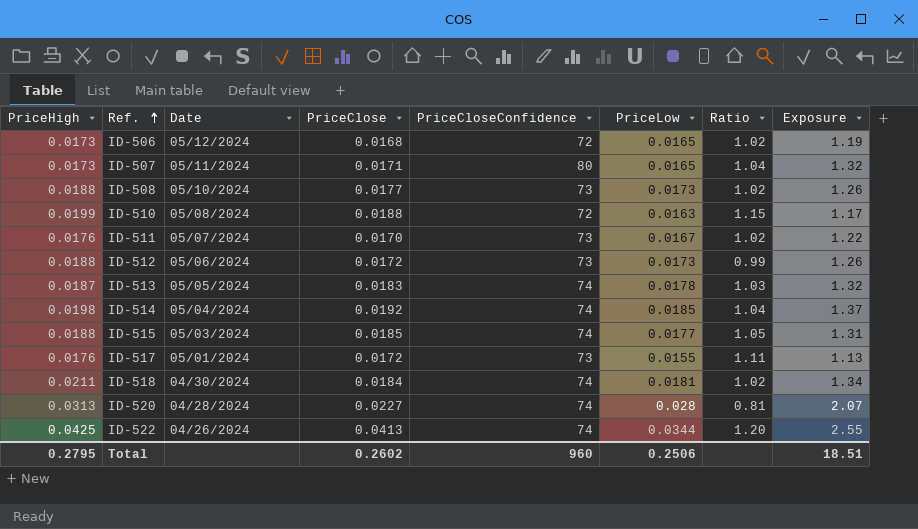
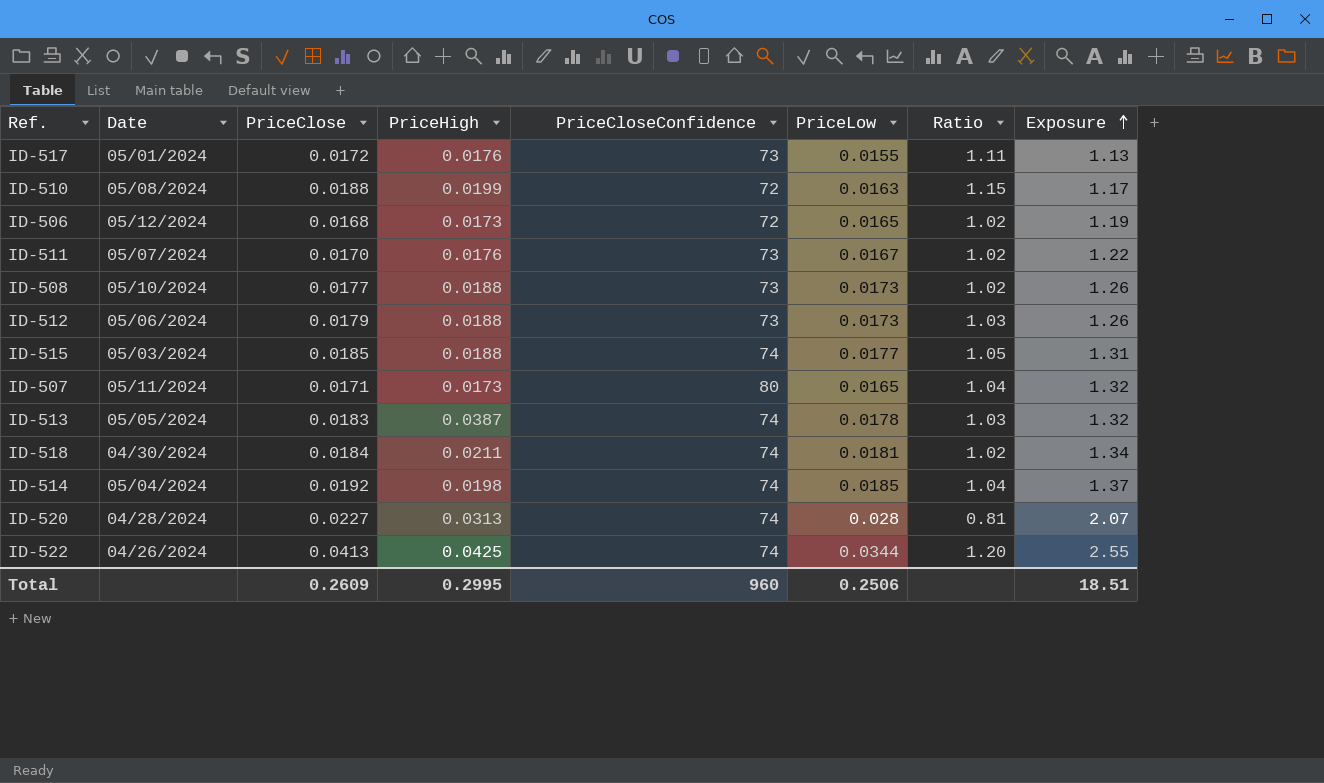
row order: Ref. ascending -> Exposure ascending
column PriceHigh | position: 1 -> 4
ID-512 | PriceClose: 0.0172 -> 0.0179
ID-512 | Ratio: 0.99 -> 1.03
ID-513 | PriceHigh: 0.0187 -> 0.0387
Total | PriceClose: 0.2602 -> 0.2609
Total | PriceHigh: 0.2795 -> 0.2995

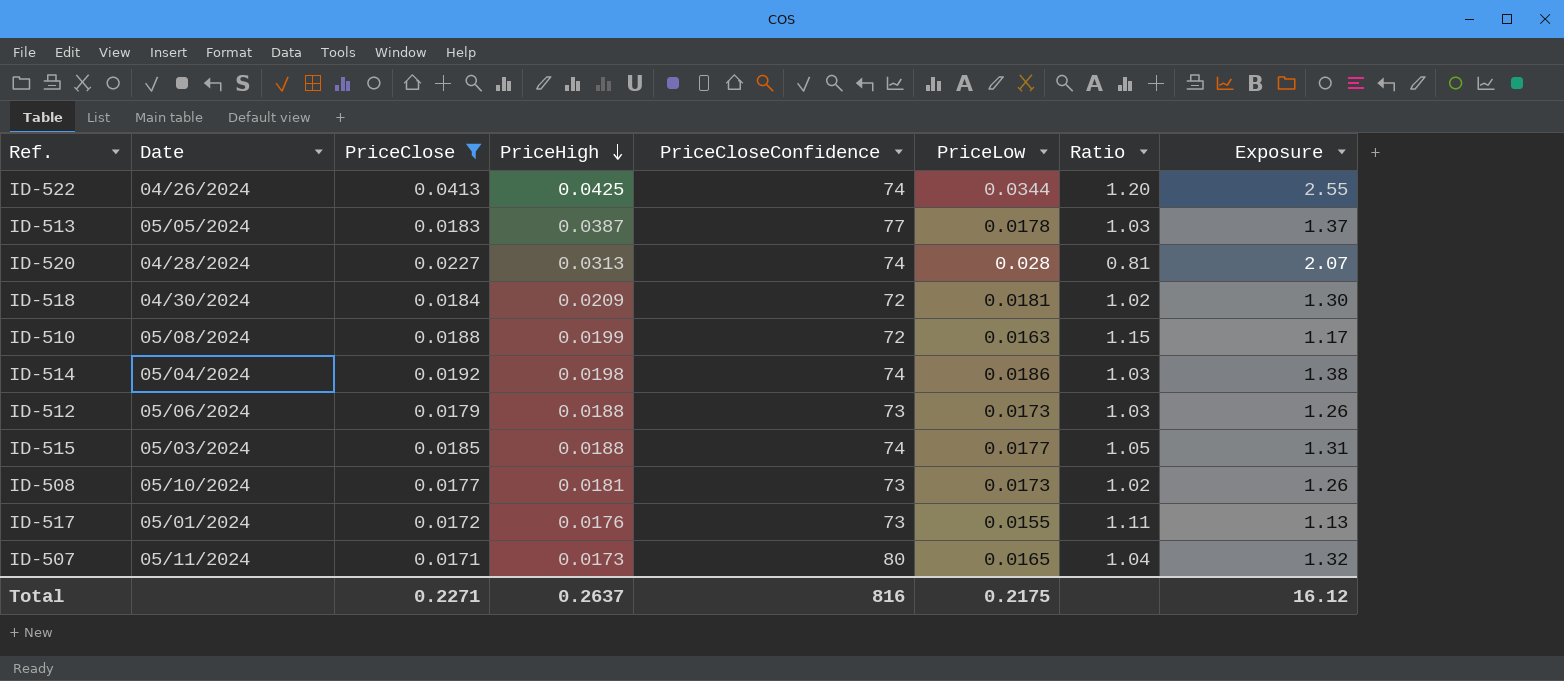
filter: none -> PriceClose >= 0.0171
row order: Exposure ascending -> PriceHigh descending
ID-513 | PriceCloseConfidence: 74 -> 77
ID-513 | Exposure: 1.32 -> 1.37
ID-518 | PriceHigh: 0.0211 -> 0.0209
ID-518 | PriceCloseConfidence: 74 -> 72
ID-518 | Exposure: 1.34 -> 1.30
ID-514 | PriceLow: 0.0185 -> 0.0186
ID-514 | Ratio: 1.04 -> 1.03
ID-514 | Exposure: 1.37 -> 1.38
ID-508 | PriceHigh: 0.0188 -> 0.0181
Total | PriceClose: 0.2609 -> 0.2271
Total | PriceHigh: 0.2995 -> 0.2637
Total | PriceCloseConfidence: 960 -> 816
Total | PriceLow: 0.2506 -> 0.2175
Total | Exposure: 18.51 -> 16.12

